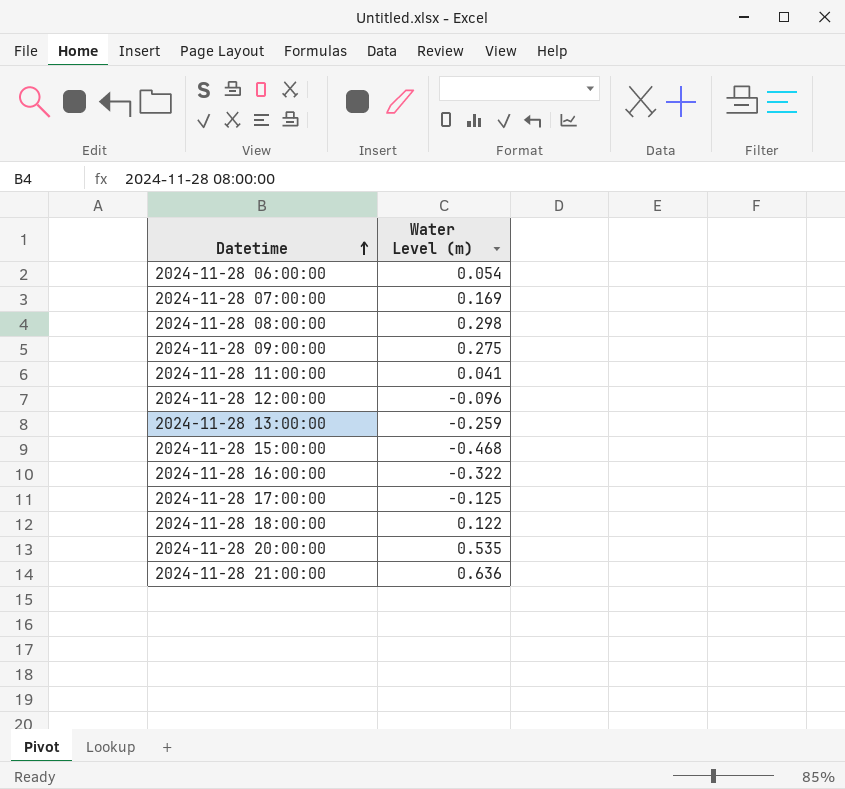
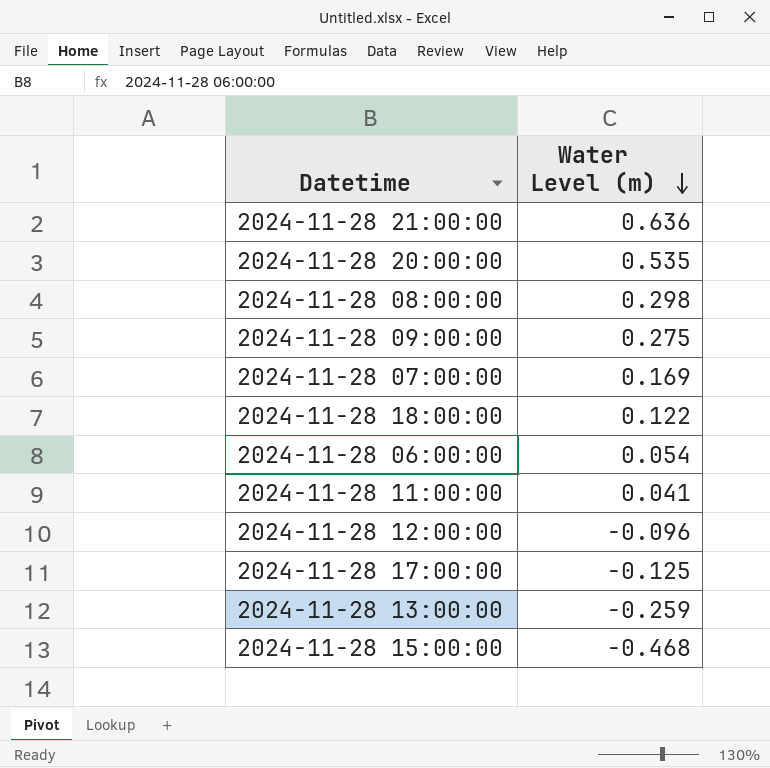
row order: Datetime ascending -> Water Level (m) descending
row 2024-11-28 16:00:00: -0.322 -> none

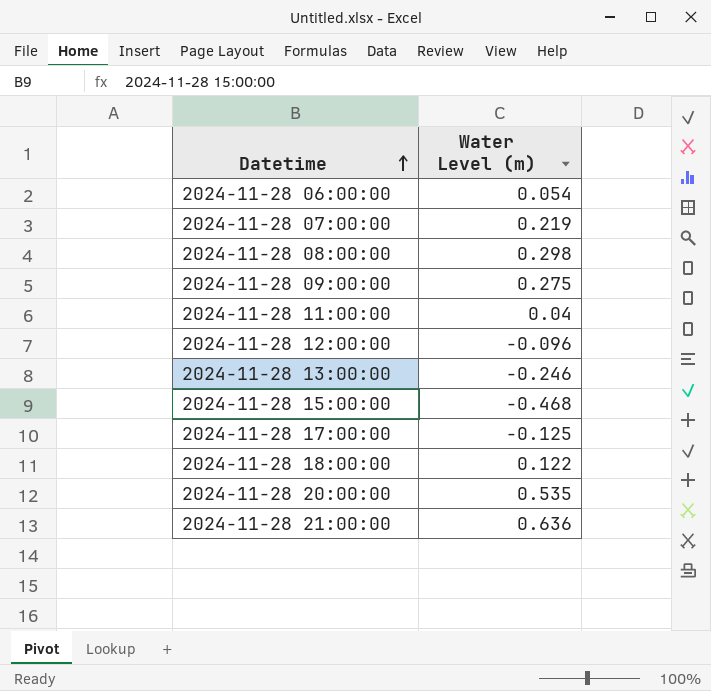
row order: Water Level (m) descending -> Datetime ascending
2024-11-28 07:00:00 | Water Level (m): 0.169 -> 0.219
2024-11-28 11:00:00 | Water Level (m): 0.041 -> 0.04
2024-11-28 13:00:00 | Water Level (m): -0.259 -> -0.246

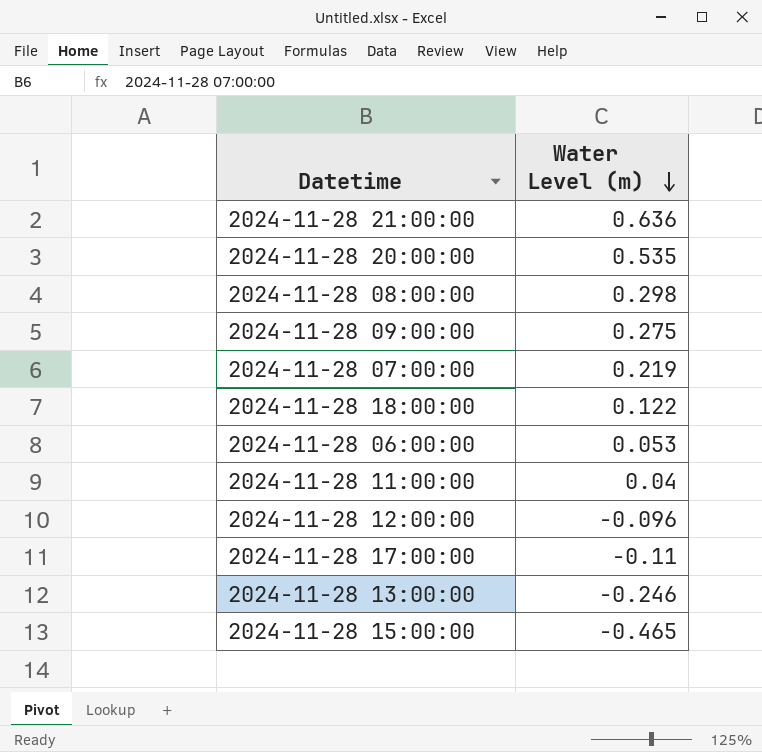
row order: Datetime ascending -> Water Level (m) descending
2024-11-28 06:00:00 | Water Level (m): 0.054 -> 0.053
2024-11-28 17:00:00 | Water Level (m): -0.125 -> -0.11
2024-11-28 15:00:00 | Water Level (m): -0.468 -> -0.465

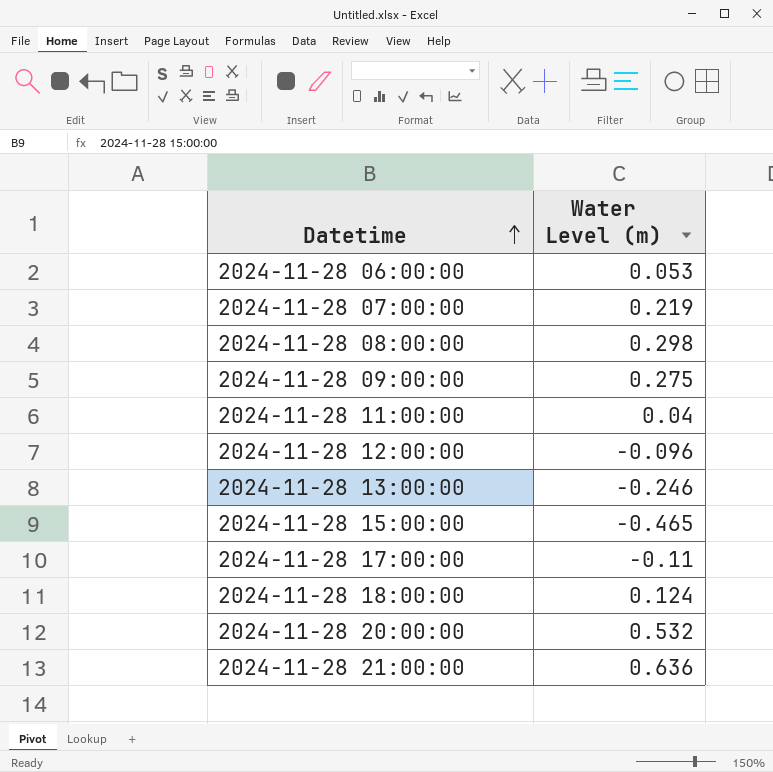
row order: Water Level (m) descending -> Datetime ascending
2024-11-28 18:00:00 | Water Level (m): 0.122 -> 0.124
2024-11-28 20:00:00 | Water Level (m): 0.535 -> 0.532

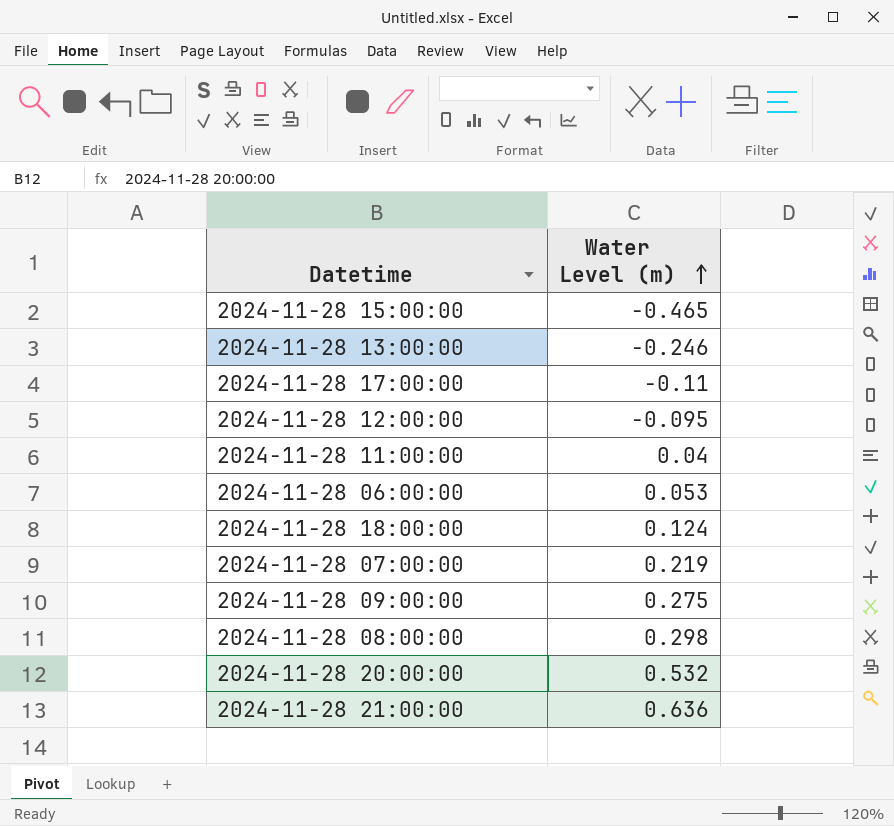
row order: Datetime ascending -> Water Level (m) ascending
2024-11-28 12:00:00 | Water Level (m): -0.096 -> -0.095

